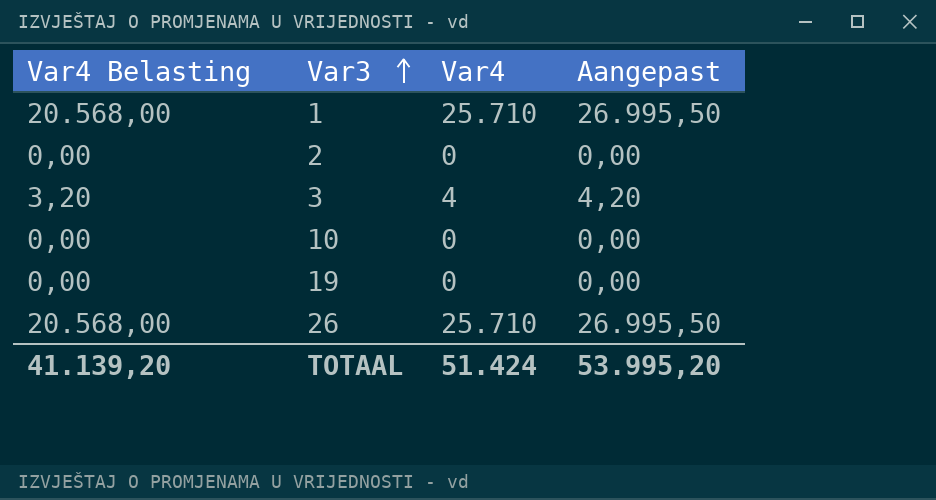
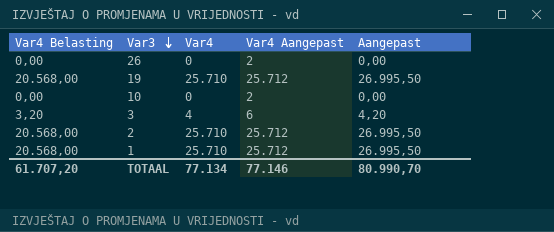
row order: Var3 ascending -> Var3 descending
column Var4 Aangepast | formula: none -> [Var4] + 2
26 | Var4 Belasting: 20.568,00 -> 0,00
26 | Var4: 25.710 -> 0
26 | Aangepast: 26.995,50 -> 0,00
19 | Var4 Belasting: 0,00 -> 20.568,00
19 | Var4: 0 -> 25.710
19 | Aangepast: 0,00 -> 26.995,50
2 | Var4 Belasting: 0,00 -> 20.568,00
2 | Var4: 0 -> 25.710
2 | Aangepast: 0,00 -> 26.995,50
TOTAAL | Var4 Belasting: 41.139,20 -> 61.707,20
TOTAAL | Var4: 51.424 -> 77.134
TOTAAL | Aangepast: 53.995,20 -> 80.990,70

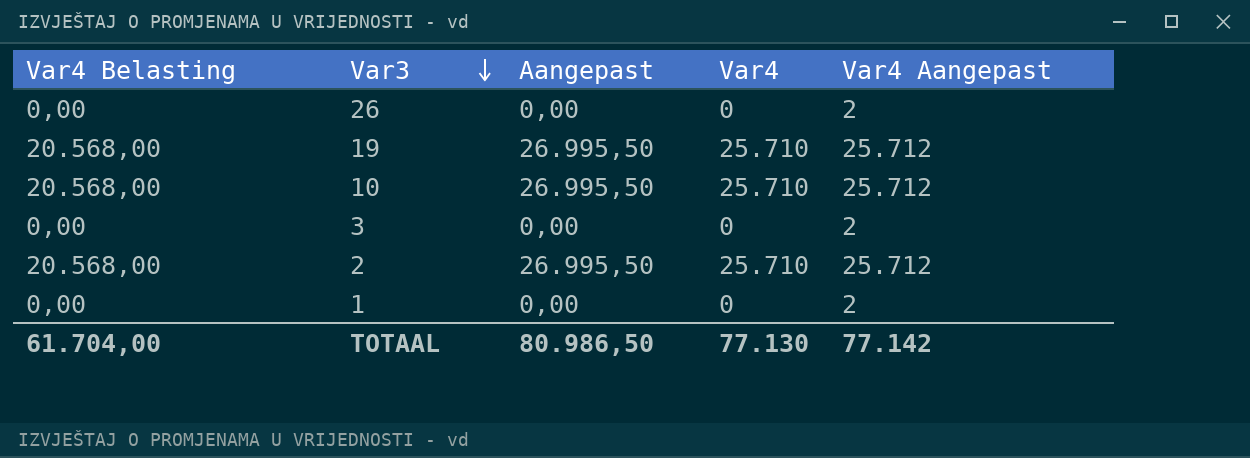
column Aangepast | position: 5 -> 3
10 | Var4 Belasting: 0,00 -> 20.568,00
10 | Aangepast: 0,00 -> 26.995,50
10 | Var4: 0 -> 25.710
10 | Var4 Aangepast: 2 -> 25.712
3 | Var4 Belasting: 3,20 -> 0,00
3 | Aangepast: 4,20 -> 0,00
3 | Var4: 4 -> 0
3 | Var4 Aangepast: 6 -> 2
1 | Var4 Belasting: 20.568,00 -> 0,00
1 | Aangepast: 26.995,50 -> 0,00
1 | Var4: 25.710 -> 0
1 | Var4 Aangepast: 25.712 -> 2
TOTAAL | Var4 Belasting: 61.707,20 -> 61.704,00
TOTAAL | Aangepast: 80.990,70 -> 80.986,50
TOTAAL | Var4: 77.134 -> 77.130
TOTAAL | Var4 Aangepast: 77.146 -> 77.142

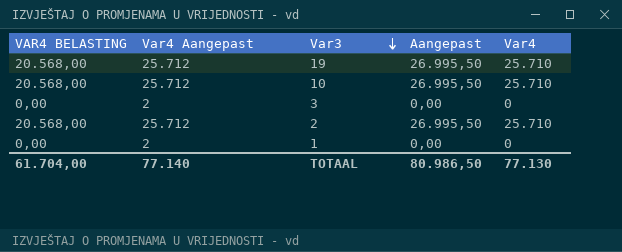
column name: Var4 Belasting -> VAR4 BELASTING
column Var4 Aangepast | position: 5 -> 2
row 26: 0,00 | 0,00 | 0 | 2 -> none
TOTAAL | Var4 Aangepast: 77.142 -> 77.140

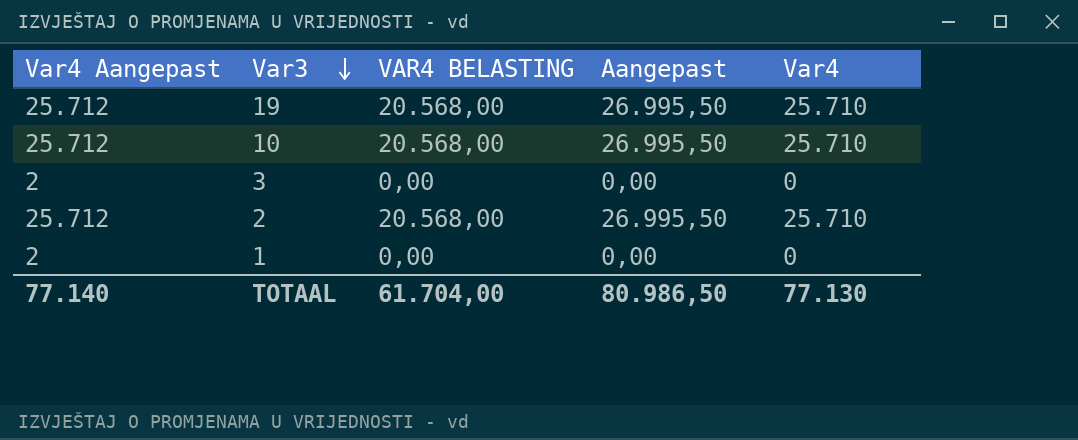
column VAR4 BELASTING | position: 1 -> 3

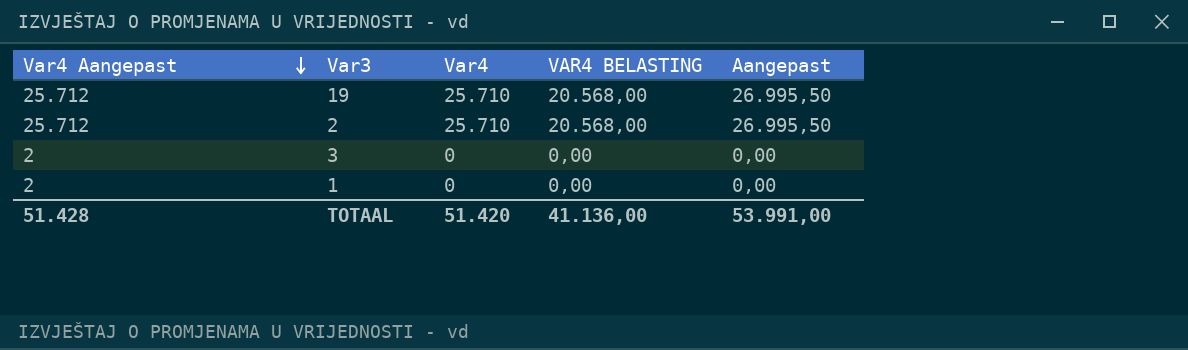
row order: Var3 descending -> Var4 Aangepast descending
column Var4 | position: 5 -> 3
row 10: 25.712 | 20.568,00 | 26.995,50 | 25.710 -> none
TOTAAL | Var4 Aangepast: 77.140 -> 51.428
TOTAAL | Var4: 77.130 -> 51.420
TOTAAL | VAR4 BELASTING: 61.704,00 -> 41.136,00
TOTAAL | Aangepast: 80.986,50 -> 53.991,00

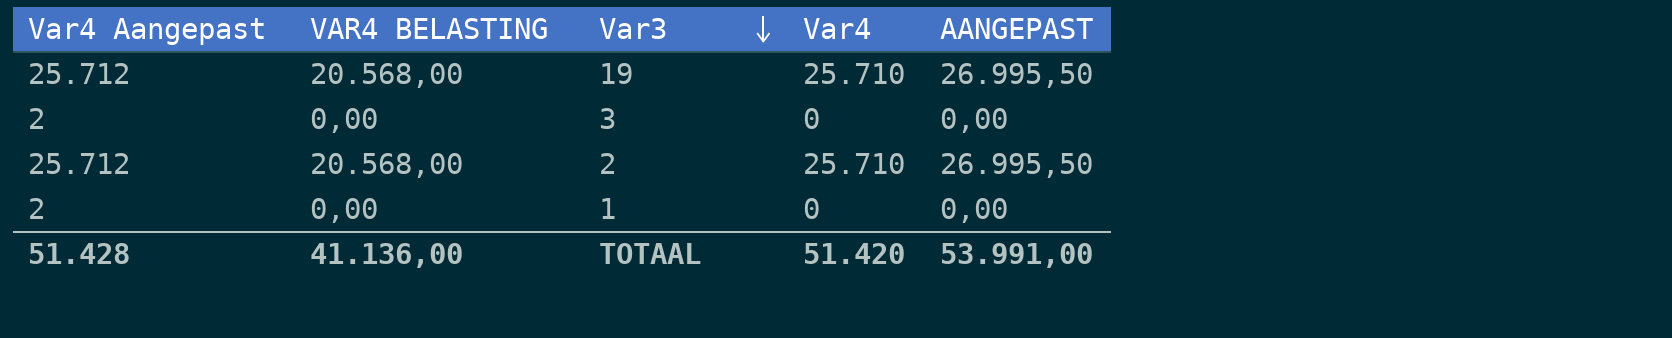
row order: Var4 Aangepast descending -> Var3 descending
column VAR4 BELASTING | position: 4 -> 2
column name: Aangepast -> AANGEPAST

